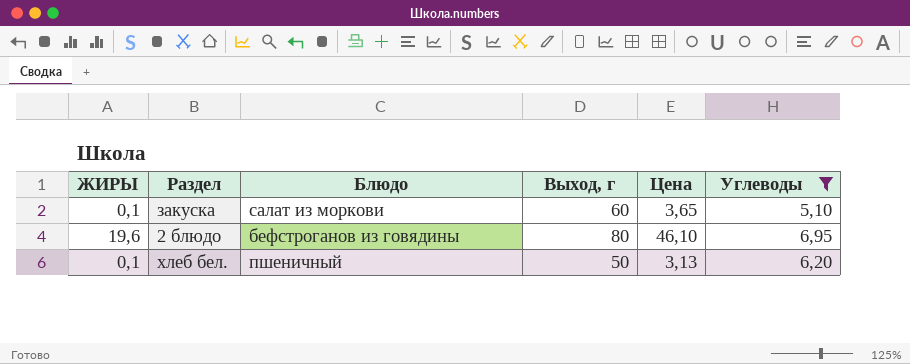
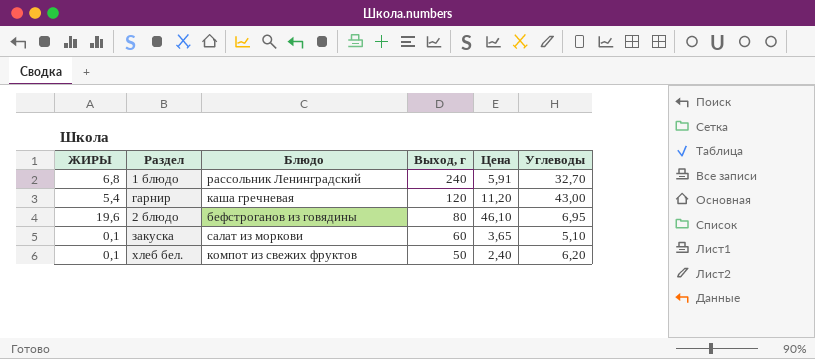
filter: Углеводы <= 6,95 -> none
row order: none -> Выход, г descending
хлеб бел. | Блюдо: пшеничный -> компот из свежих фруктов
хлеб бел. | Цена: 3,13 -> 2,40

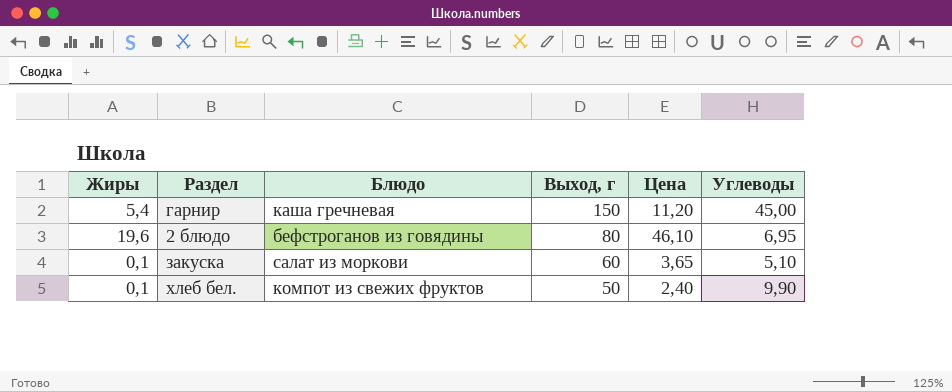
column name: ЖИРЫ -> Жиры
row 1 блюдо: 6,8 | рассольник Ленинградский | 240 | 5,91 | 32,70 -> none
гарнир | Выход, г: 120 -> 150
гарнир | Углеводы: 43,00 -> 45,00
хлеб бел. | Углеводы: 6,20 -> 9,90

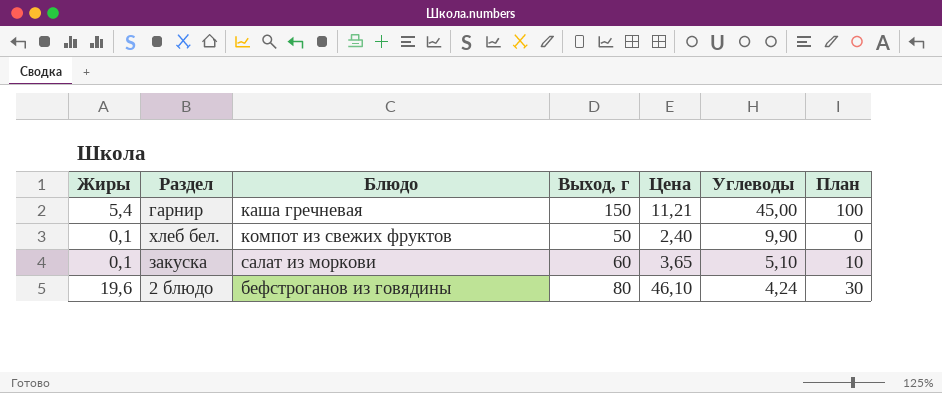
row order: Выход, г descending -> Углеводы descending
column План | formula: none -> [Выход, г] - 50
гарнир | Цена: 11,20 -> 11,21
2 блюдо | Углеводы: 6,95 -> 4,24

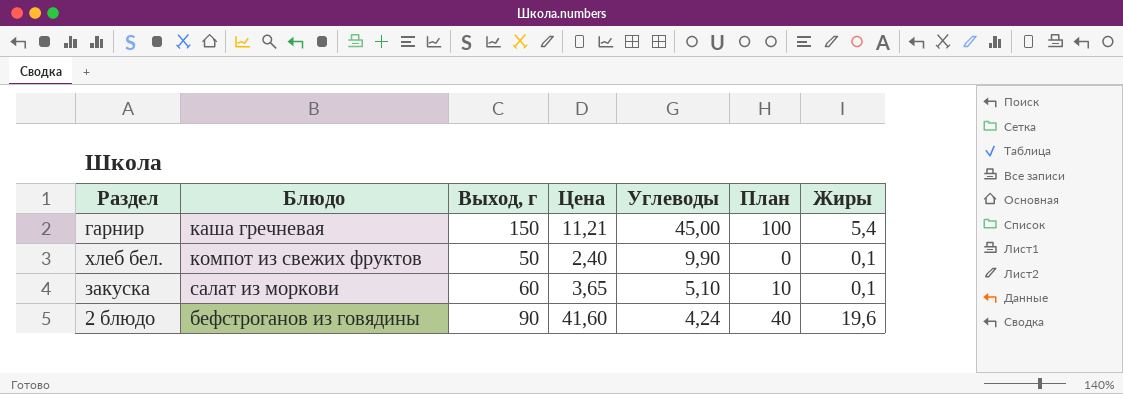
column Жиры | position: 1 -> 7
2 блюдо | Выход, г: 80 -> 90
2 блюдо | Цена: 46,10 -> 41,60
2 блюдо | План: 30 -> 40

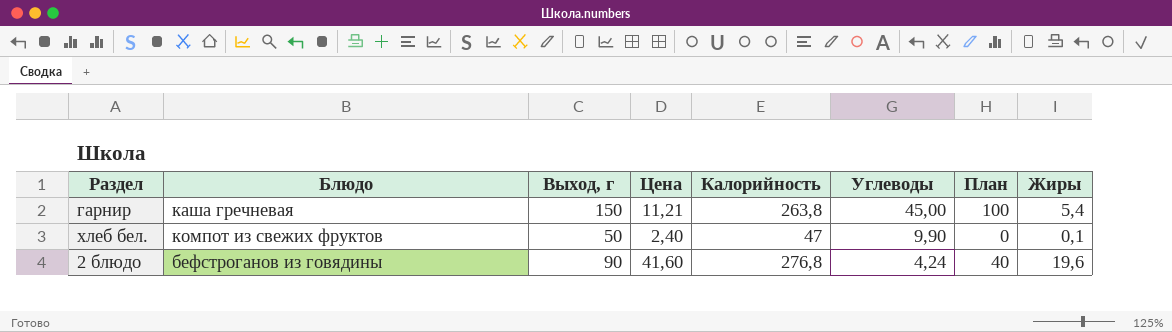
column Калорийность | position: none -> 5
row закуска: салат из моркови | 60 | 3,65 | 5,10 | 10 | 0,1 -> none

